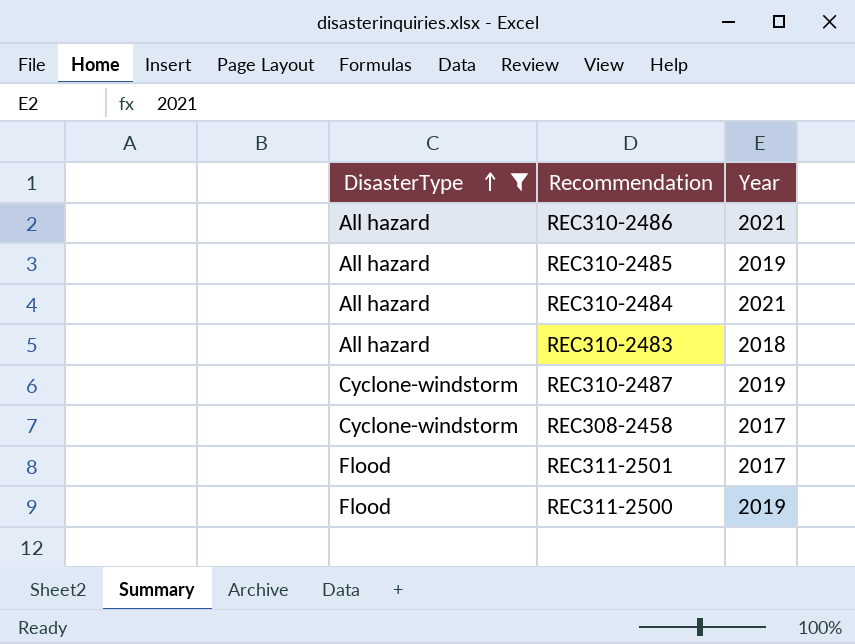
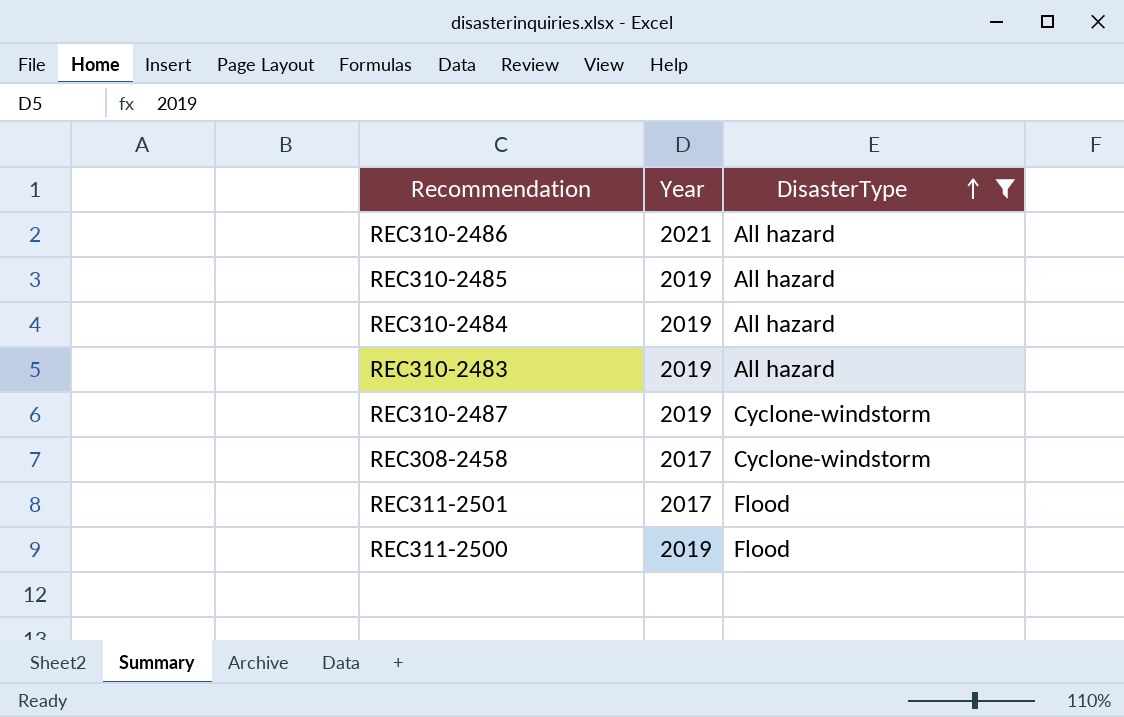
column DisasterType | position: 1 -> 3
REC310-2484 | Year: 2021 -> 2019
REC310-2483 | Year: 2018 -> 2019

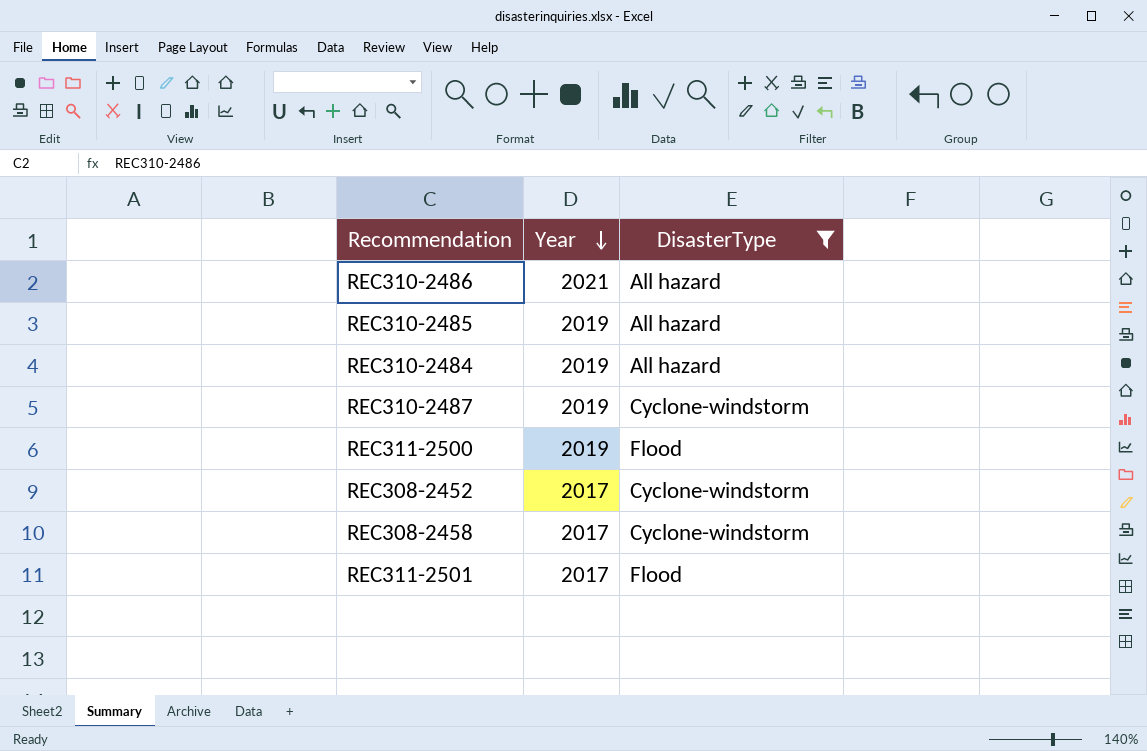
row order: DisasterType ascending -> Year descending
row REC310-2483: 2019 | All hazard -> none
row REC308-2452: none -> 2017 | Cyclone-windstorm

